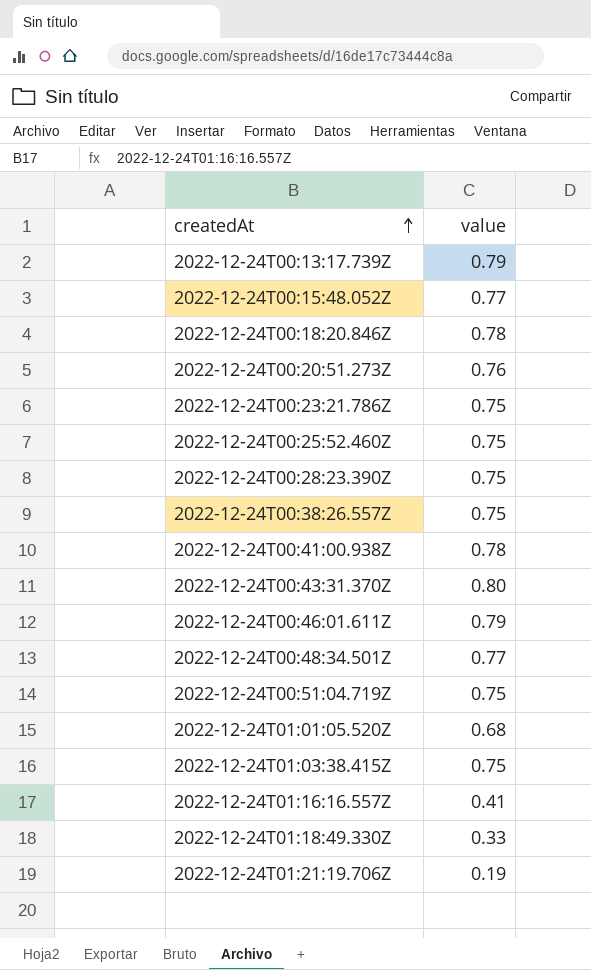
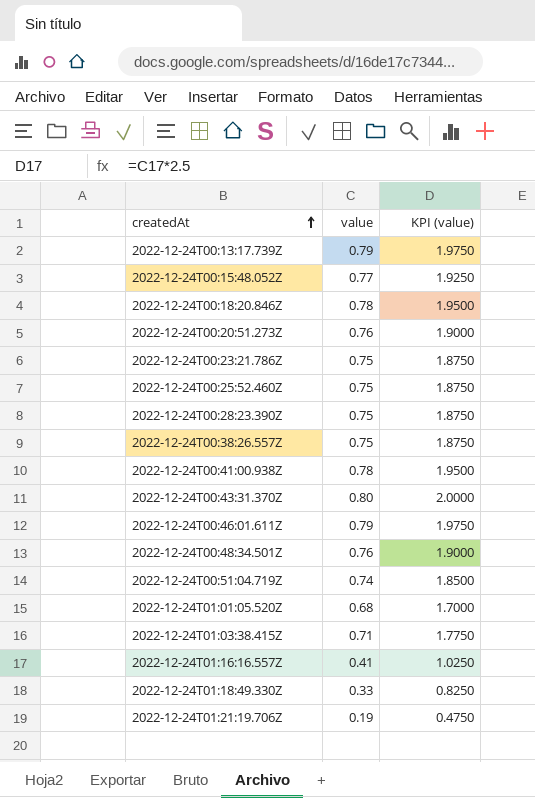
column KPI (value) | formula: none -> [value] * 2.5
2022-12-24T00:48:34.501Z | value: 0.77 -> 0.76
2022-12-24T00:51:04.719Z | value: 0.75 -> 0.74
2022-12-24T01:03:38.415Z | value: 0.75 -> 0.71

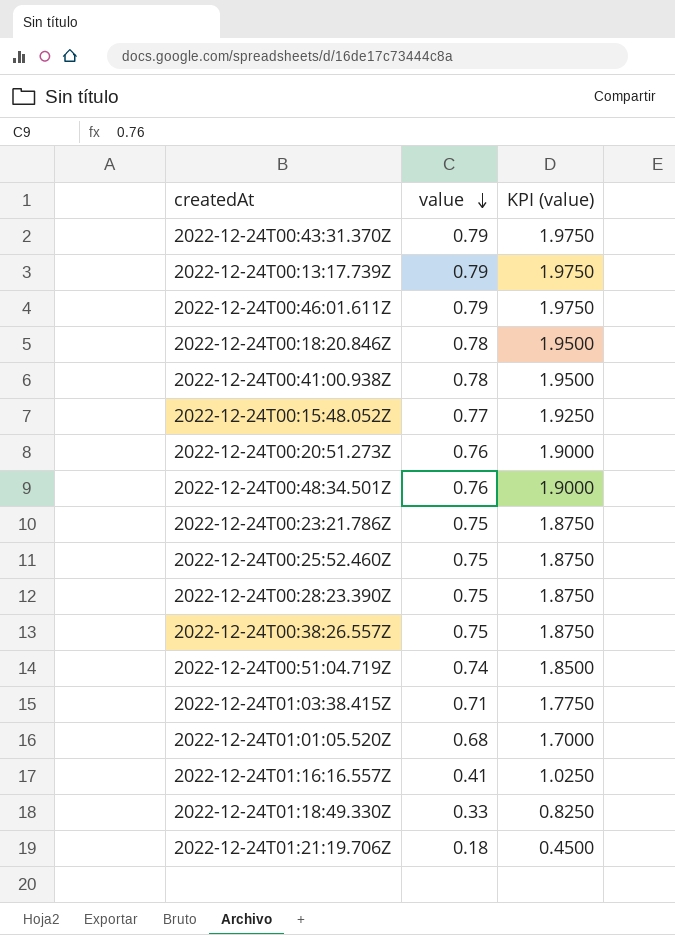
row order: createdAt ascending -> value descending
2022-12-24T00:43:31.370Z | value: 0.80 -> 0.79
2022-12-24T00:43:31.370Z | KPI (value): 2.0000 -> 1.9750
2022-12-24T01:21:19.706Z | value: 0.19 -> 0.18
2022-12-24T01:21:19.706Z | KPI (value): 0.4750 -> 0.4500

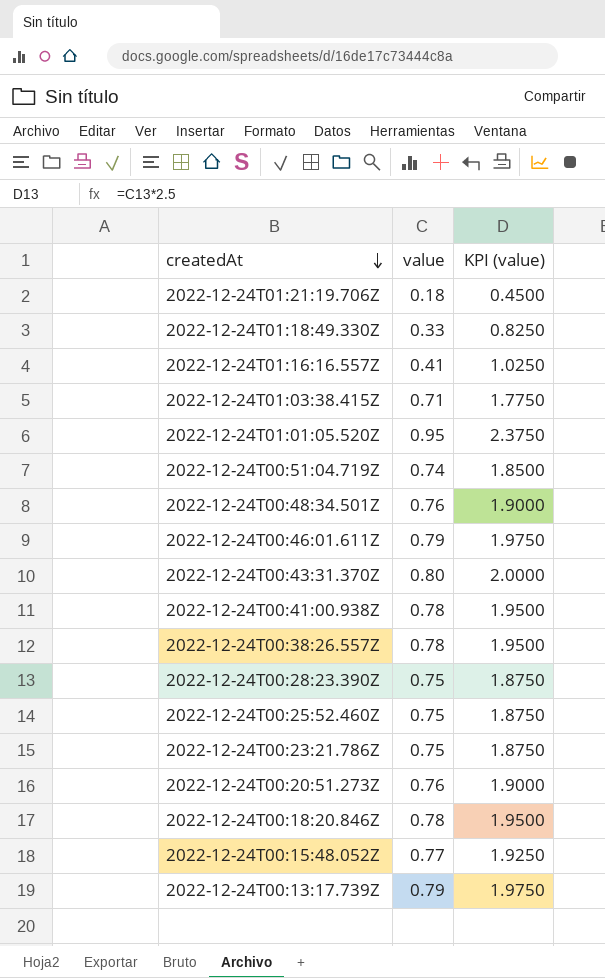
row order: value descending -> createdAt descending
2022-12-24T01:01:05.520Z | value: 0.68 -> 0.95
2022-12-24T01:01:05.520Z | KPI (value): 1.7000 -> 2.3750
2022-12-24T00:43:31.370Z | value: 0.79 -> 0.80
2022-12-24T00:43:31.370Z | KPI (value): 1.9750 -> 2.0000
2022-12-24T00:38:26.557Z | value: 0.75 -> 0.78
2022-12-24T00:38:26.557Z | KPI (value): 1.8750 -> 1.9500

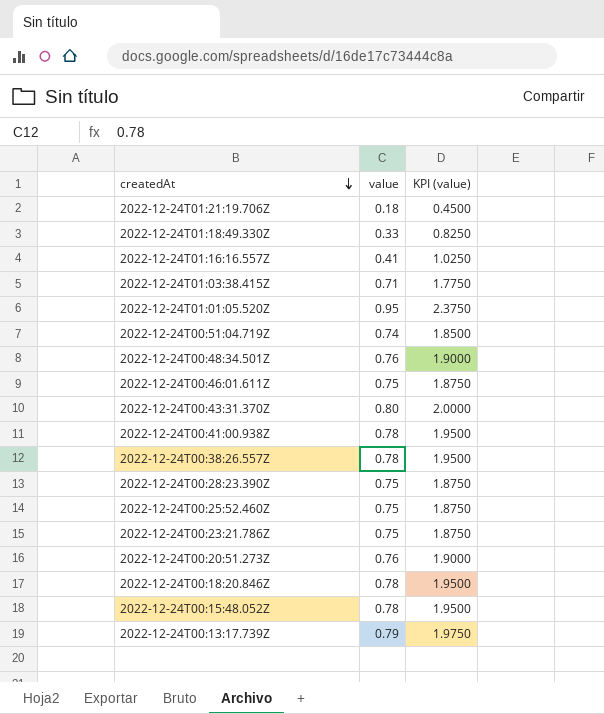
2022-12-24T00:46:01.611Z | value: 0.79 -> 0.75
2022-12-24T00:46:01.611Z | KPI (value): 1.9750 -> 1.8750
2022-12-24T00:15:48.052Z | value: 0.77 -> 0.78
2022-12-24T00:15:48.052Z | KPI (value): 1.9250 -> 1.9500

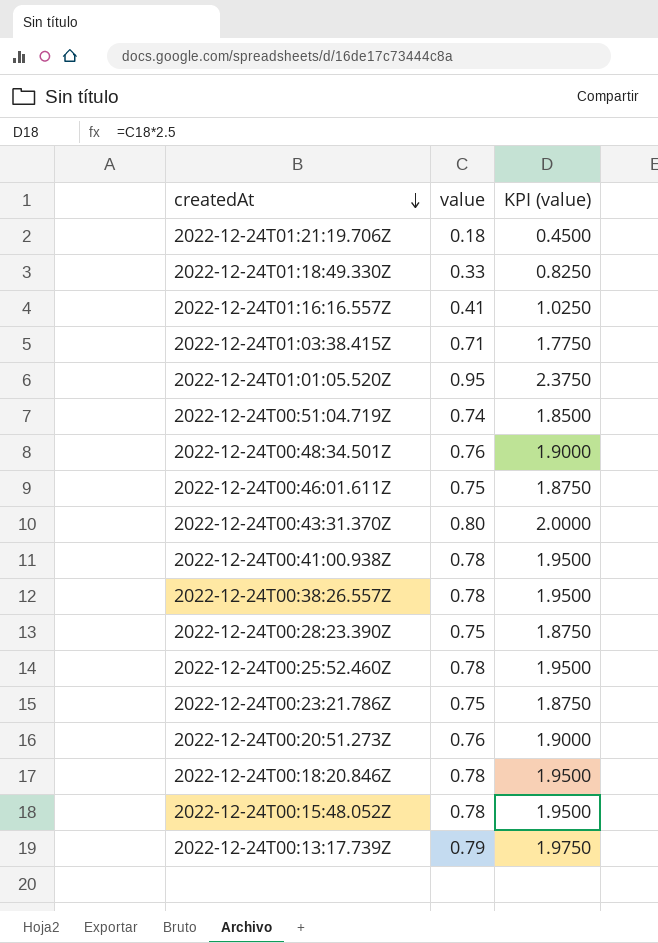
2022-12-24T00:25:52.460Z | value: 0.75 -> 0.78
2022-12-24T00:25:52.460Z | KPI (value): 1.8750 -> 1.9500

